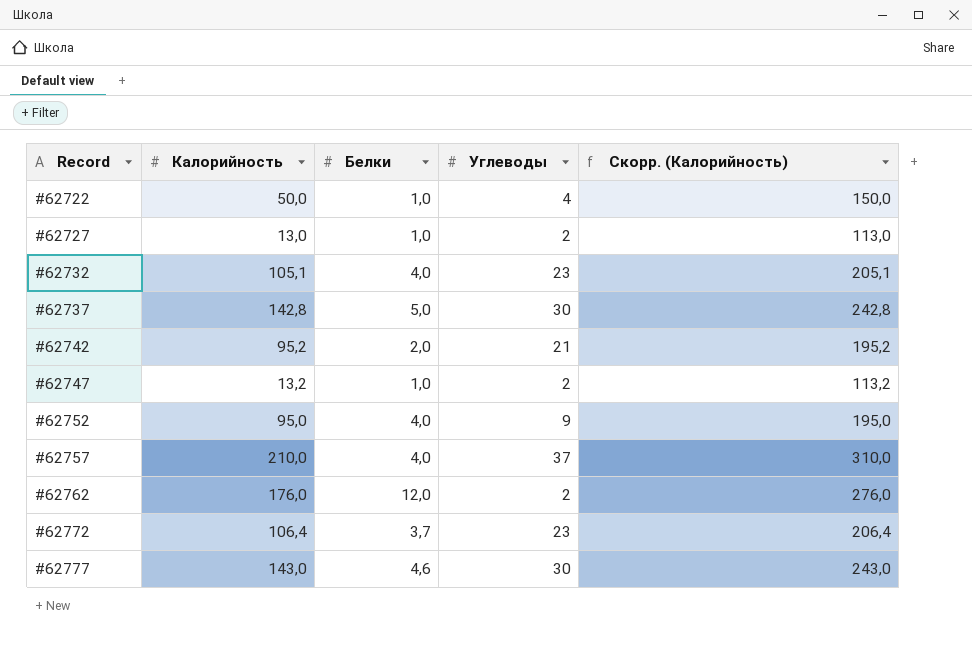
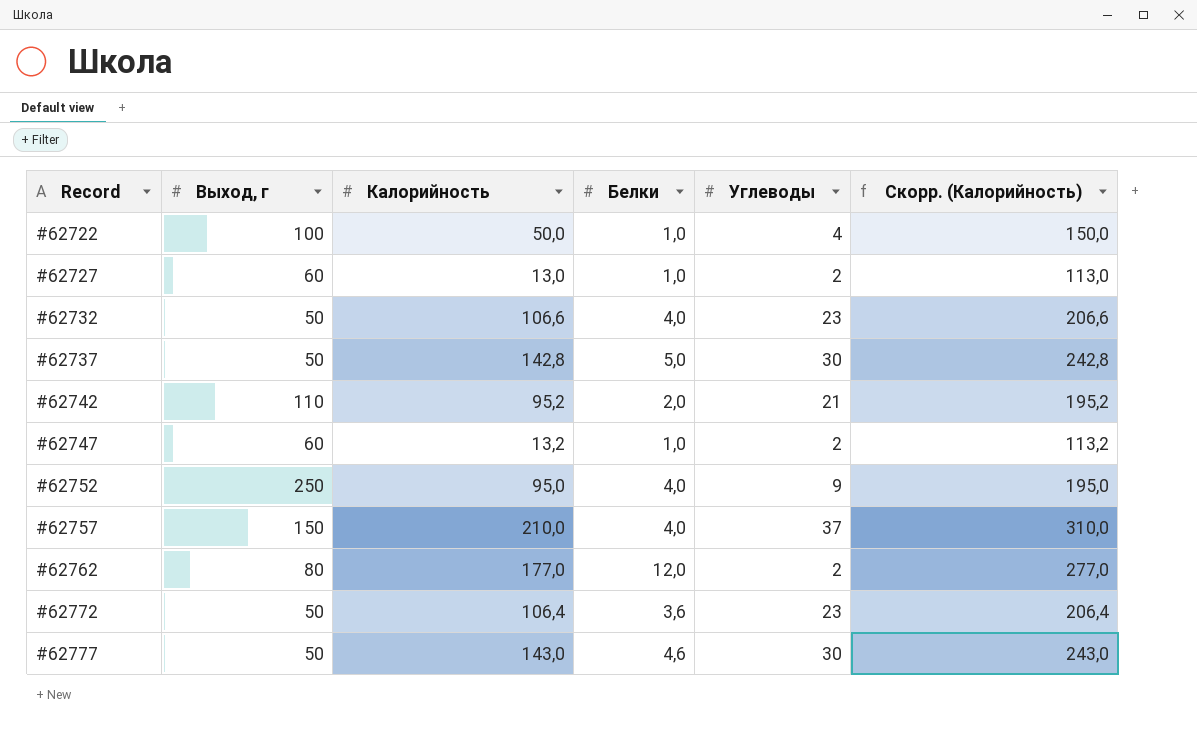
column Выход, г | position: none -> 2
#62732 | Калорийность: 105,1 -> 106,6
#62732 | Скорр. (Калорийность): 205,1 -> 206,6
#62762 | Калорийность: 176,0 -> 177,0
#62762 | Скорр. (Калорийность): 276,0 -> 277,0
#62772 | Белки: 3,7 -> 3,6

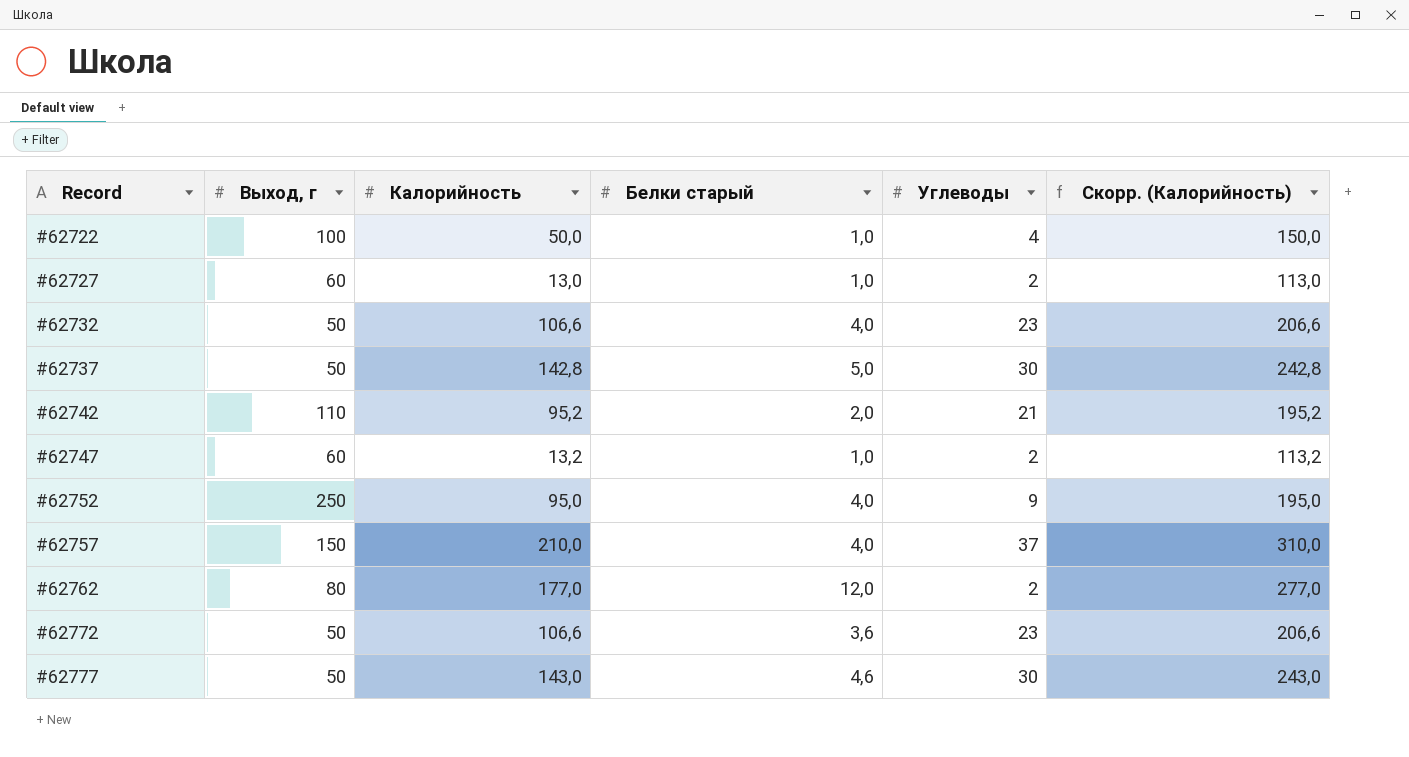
column name: Белки -> Белки старый
#62772 | Калорийность: 106,4 -> 106,6
#62772 | Скорр. (Калорийность): 206,4 -> 206,6

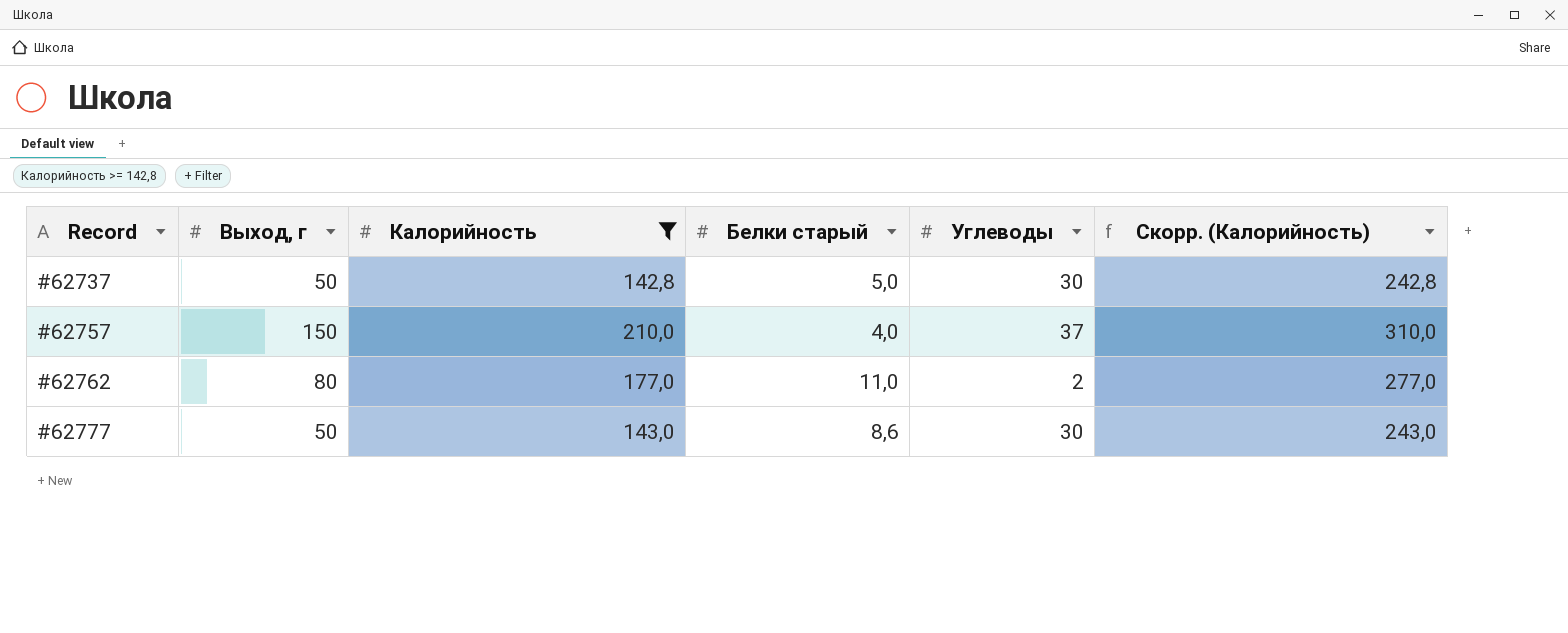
filter: none -> Калорийность >= 142,8
#62762 | Белки старый: 12,0 -> 11,0
#62777 | Белки старый: 4,6 -> 8,6

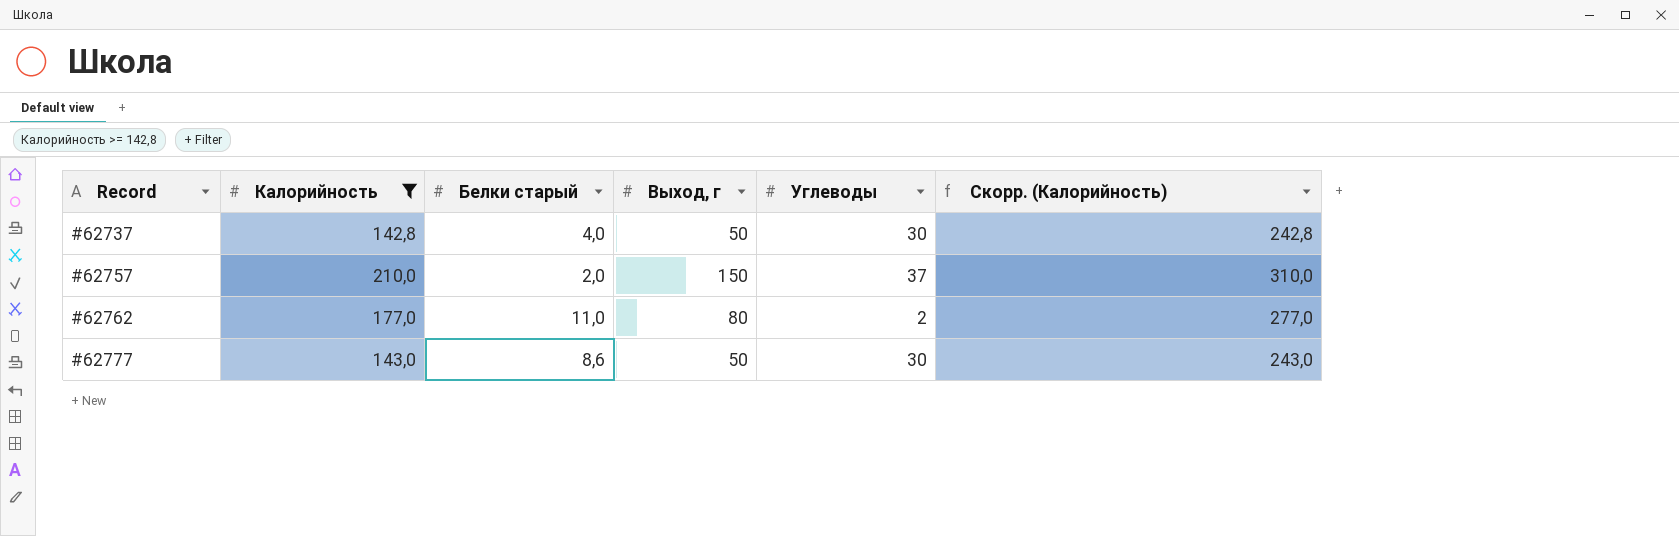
column Выход, г | position: 2 -> 4
#62737 | Белки старый: 5,0 -> 4,0
#62757 | Белки старый: 4,0 -> 2,0

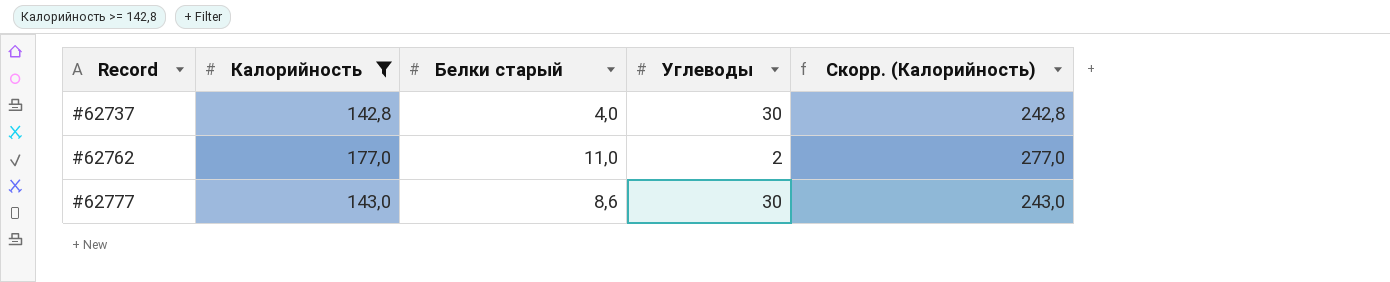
column Выход, г | position: 4 -> none
row #62757: 210,0 | 2,0 | 150 | 37 | 310,0 -> none

